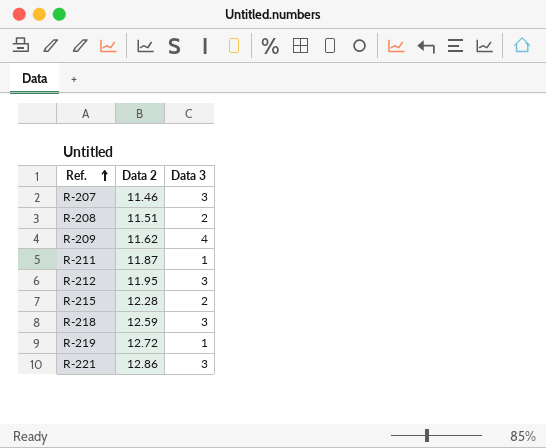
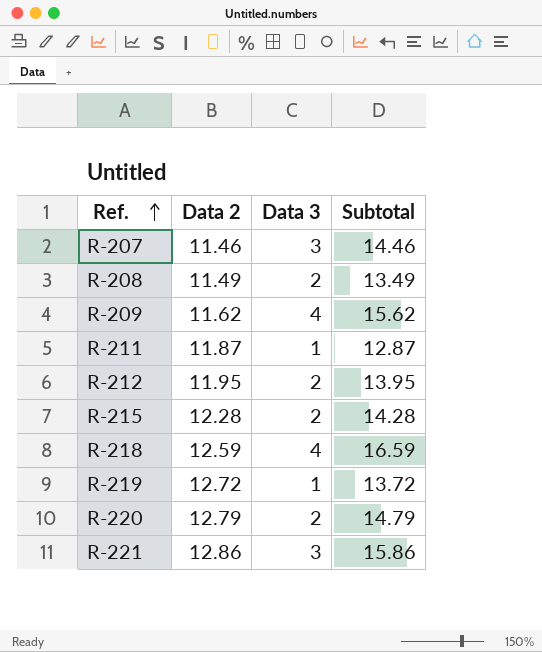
column Subtotal | formula: none -> [Data 2] + [Data 3]
R-208 | Data 2: 11.51 -> 11.49
R-212 | Data 3: 3 -> 2
R-218 | Data 3: 3 -> 4
row R-220: none -> 12.79 | 2 | 14.79

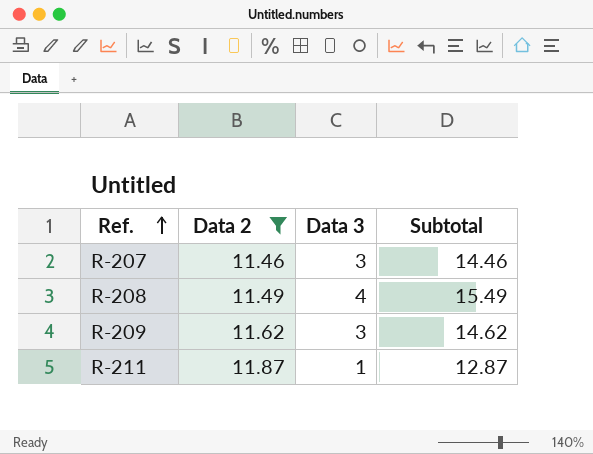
filter: none -> Data 2 <= 11.87
R-208 | Data 3: 2 -> 4
R-208 | Subtotal: 13.49 -> 15.49
R-209 | Data 3: 4 -> 3
R-209 | Subtotal: 15.62 -> 14.62

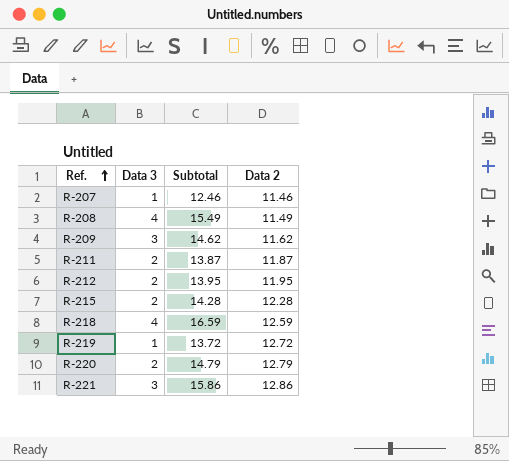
filter: Data 2 <= 11.87 -> none
column Data 2 | position: 2 -> 4
R-207 | Data 3: 3 -> 1
R-207 | Subtotal: 14.46 -> 12.46
R-211 | Data 3: 1 -> 2
R-211 | Subtotal: 12.87 -> 13.87

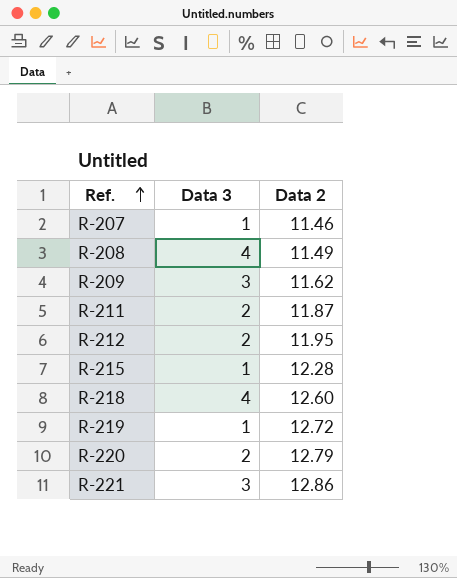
column Subtotal | formula: [Data 3] + [Data 2] -> none
R-215 | Data 3: 2 -> 1
R-218 | Data 2: 12.59 -> 12.60

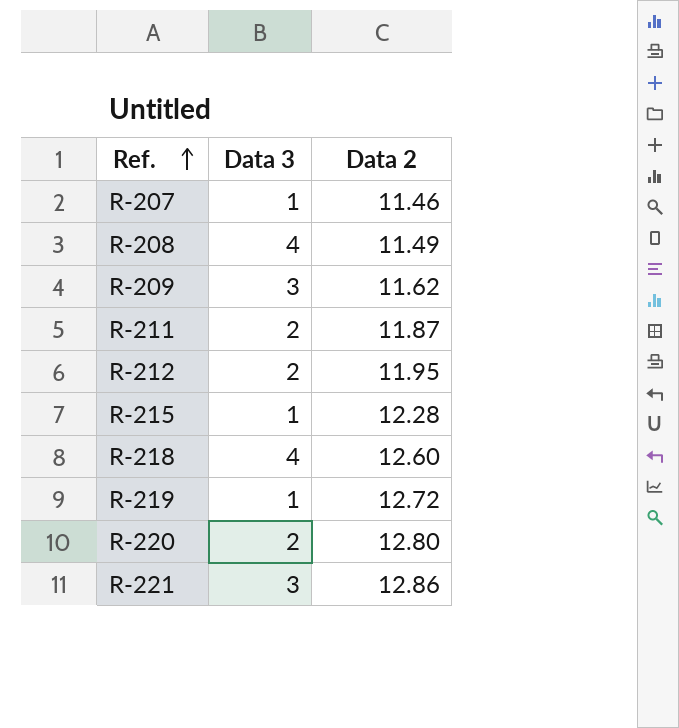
R-220 | Data 2: 12.79 -> 12.80

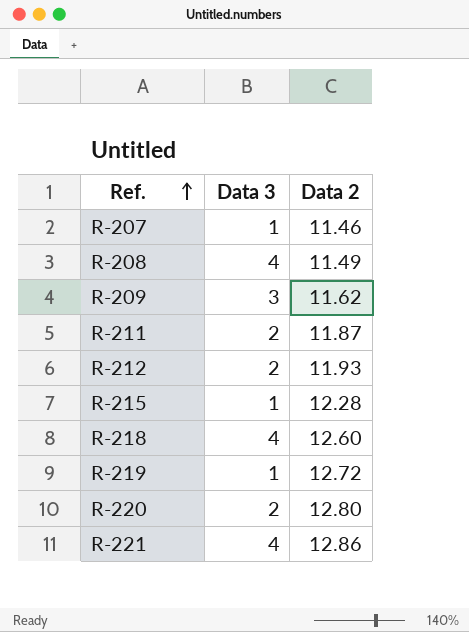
R-212 | Data 2: 11.95 -> 11.93
R-221 | Data 3: 3 -> 4

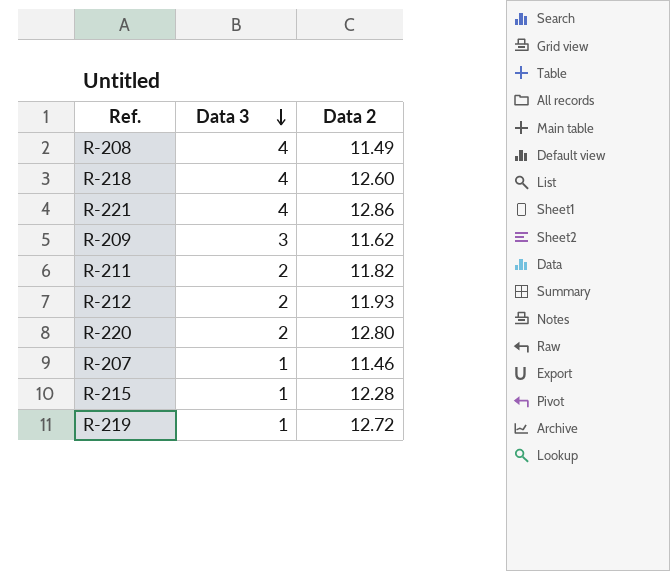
row order: Ref. ascending -> Data 3 descending
R-211 | Data 2: 11.87 -> 11.82

